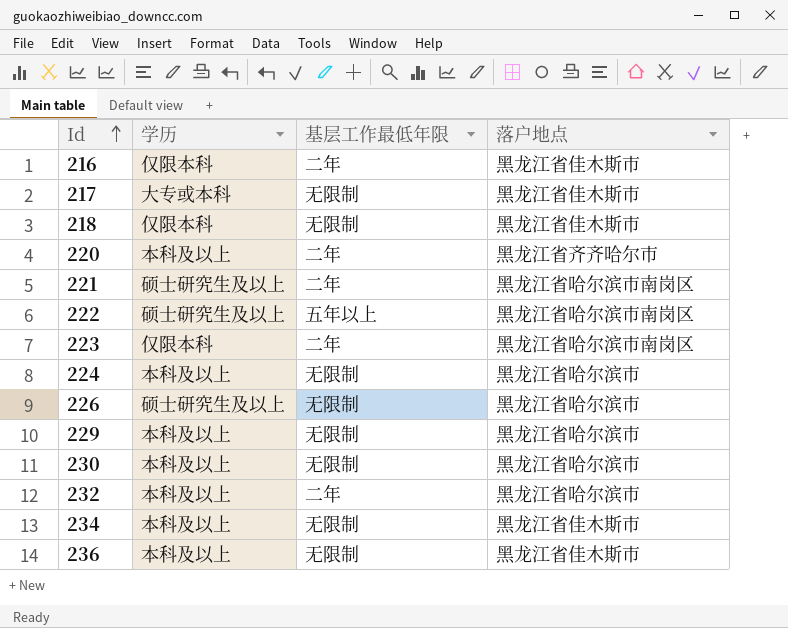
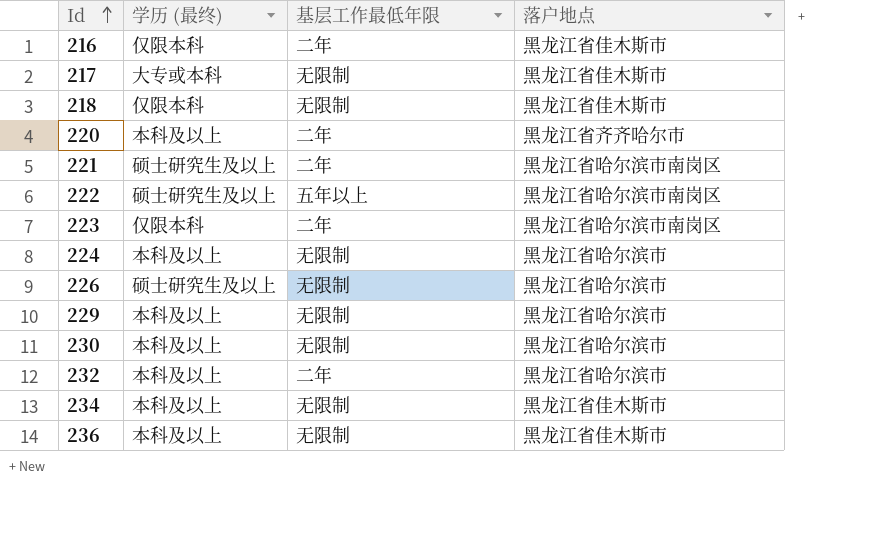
column name: 学历 -> 学历 (最终)

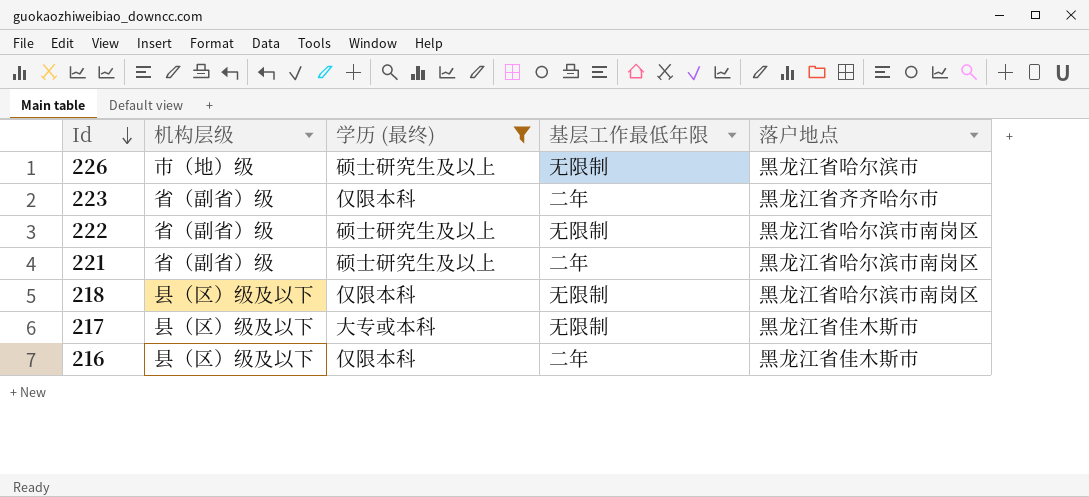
filter: none -> 学历 (最终) != 本科及以上
row order: Id ascending -> Id descending
column 机构层级 | position: none -> 2
223 | 落户地点: 黑龙江省哈尔滨市南岗区 -> 黑龙江省齐齐哈尔市
222 | 基层工作最低年限: 五年以上 -> 无限制
218 | 落户地点: 黑龙江省佳木斯市 -> 黑龙江省哈尔滨市南岗区

